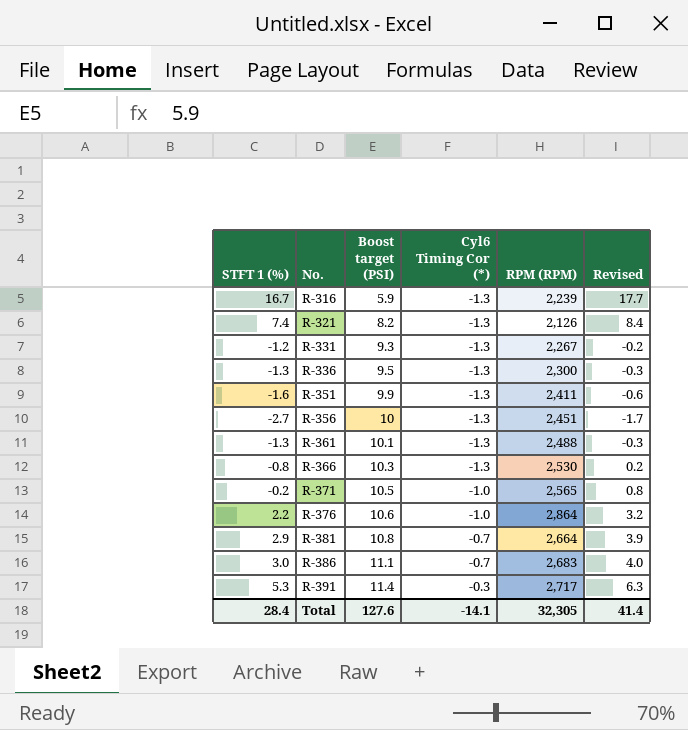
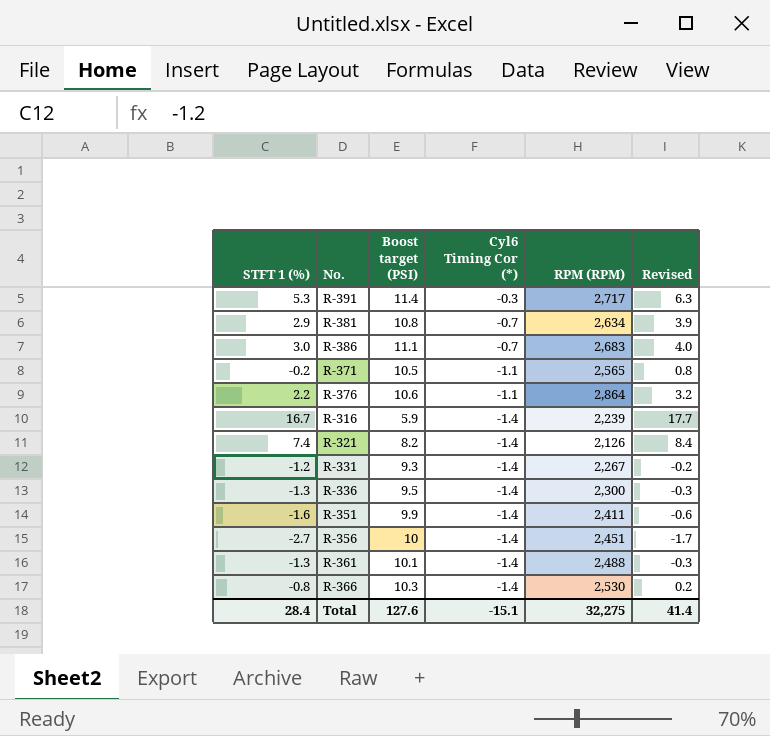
row order: No. ascending -> Cyl6 Timing Cor (*) descending
R-381 | RPM (RPM): 2,664 -> 2,634
R-371 | Cyl6 Timing Cor (*): -1.0 -> -1.1
R-376 | Cyl6 Timing Cor (*): -1.0 -> -1.1
R-316 | Cyl6 Timing Cor (*): -1.3 -> -1.4
R-321 | Cyl6 Timing Cor (*): -1.3 -> -1.4
R-331 | Cyl6 Timing Cor (*): -1.3 -> -1.4
R-336 | Cyl6 Timing Cor (*): -1.3 -> -1.4
R-351 | Cyl6 Timing Cor (*): -1.3 -> -1.4
R-356 | Cyl6 Timing Cor (*): -1.3 -> -1.4
R-361 | Cyl6 Timing Cor (*): -1.3 -> -1.4
R-366 | Cyl6 Timing Cor (*): -1.3 -> -1.4
Total | Cyl6 Timing Cor (*): -14.1 -> -15.1
Total | RPM (RPM): 32,305 -> 32,275

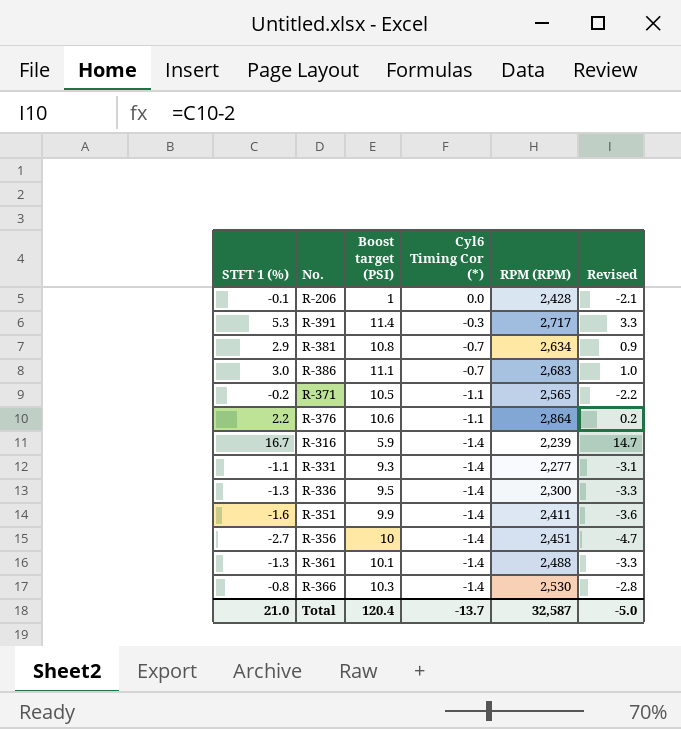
column Revised | formula: [STFT 1 (%)] + 1 -> [STFT 1 (%)] - 2
row R-321: 7.4 | 8.2 | -1.4 | 2,126 | 8.4 -> none
row R-206: none -> -0.1 | 1 | 0.0 | 2,428 | -2.1
R-331 | STFT 1 (%): -1.2 -> -1.1
R-331 | RPM (RPM): 2,267 -> 2,277
Total | STFT 1 (%): 28.4 -> 21.0
Total | Boost target (PSI): 127.6 -> 120.4
Total | Cyl6 Timing Cor (*): -15.1 -> -13.7
Total | RPM (RPM): 32,275 -> 32,587
Total | Revised: 41.4 -> -5.0

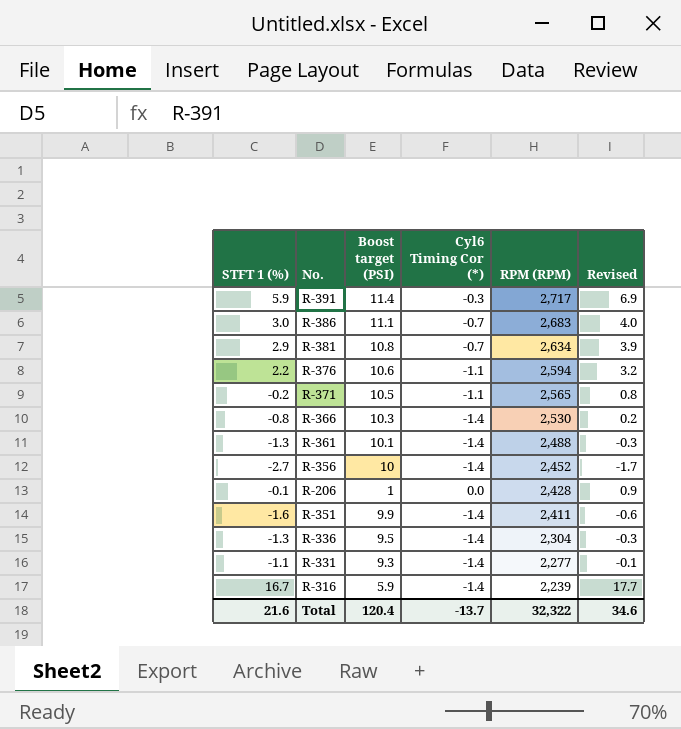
row order: Cyl6 Timing Cor (*) descending -> RPM (RPM) descending
column Revised | formula: [STFT 1 (%)] - 2 -> [STFT 1 (%)] + 1
R-391 | STFT 1 (%): 5.3 -> 5.9
R-376 | RPM (RPM): 2,864 -> 2,594
R-356 | RPM (RPM): 2,451 -> 2,452
R-336 | RPM (RPM): 2,300 -> 2,304
Total | STFT 1 (%): 21.0 -> 21.6
Total | RPM (RPM): 32,587 -> 32,322
Total | Revised: -5.0 -> 34.6

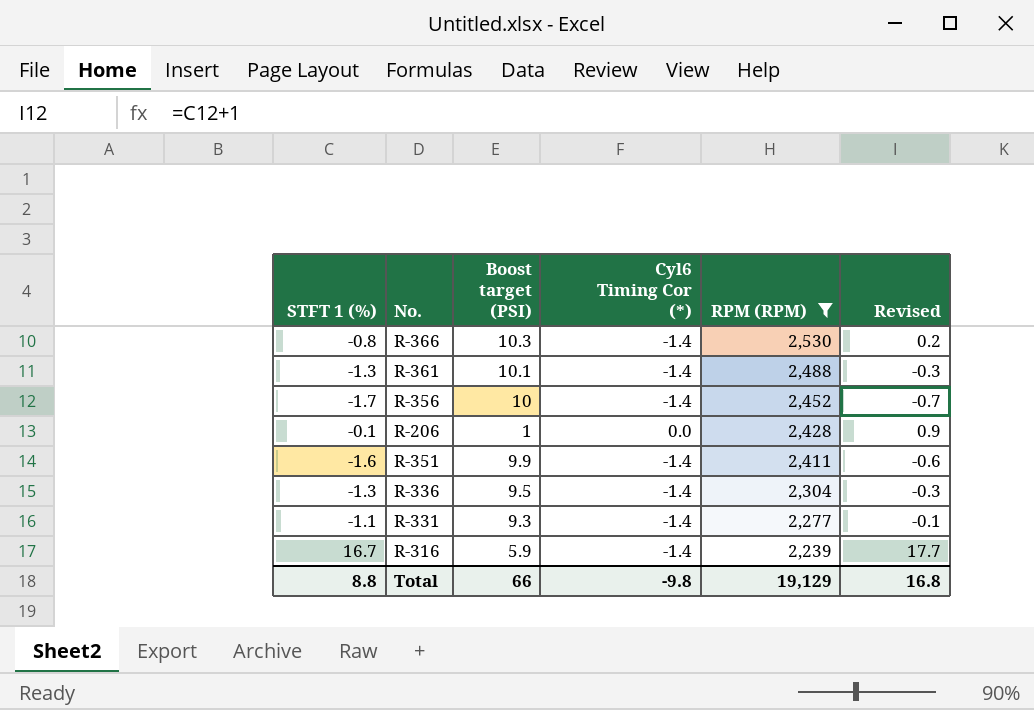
filter: none -> RPM (RPM) <= 2,530
R-356 | STFT 1 (%): -2.7 -> -1.7
R-356 | Revised: -1.7 -> -0.7
Total | STFT 1 (%): 21.6 -> 8.8
Total | Boost target (PSI): 120.4 -> 66
Total | Cyl6 Timing Cor (*): -13.7 -> -9.8
Total | RPM (RPM): 32,322 -> 19,129
Total | Revised: 34.6 -> 16.8

